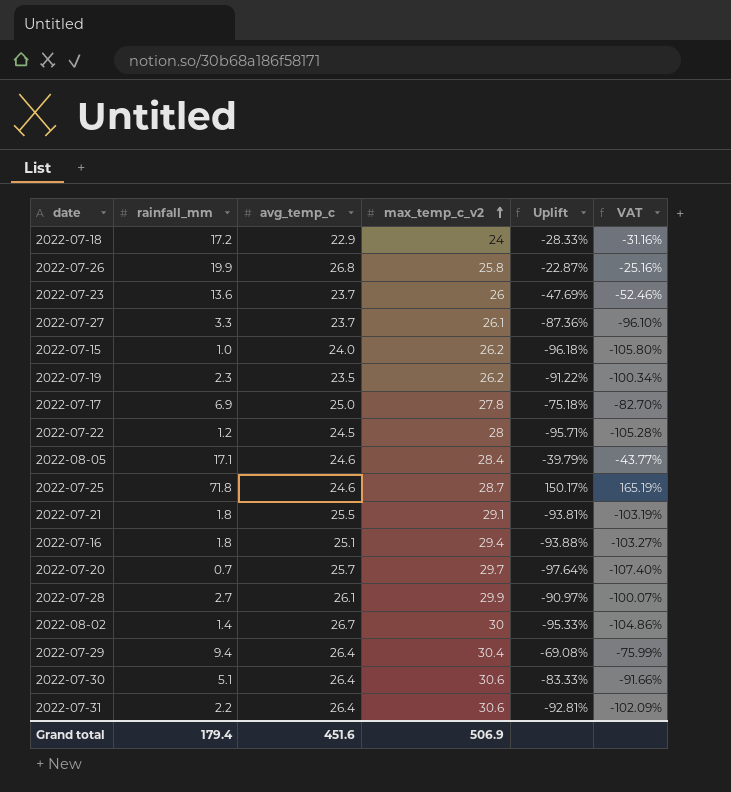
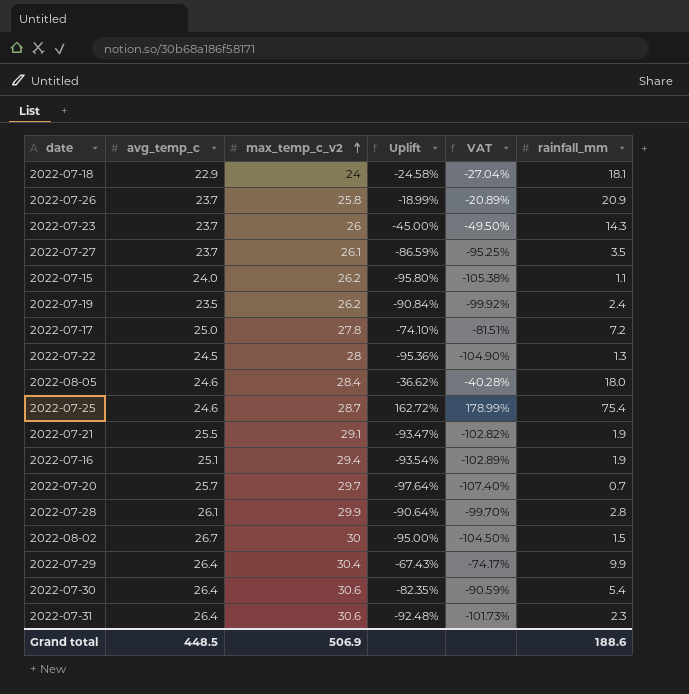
column rainfall_mm | position: 2 -> 6
2022-07-18 | Uplift: -28.33% -> -24.58%
2022-07-18 | VAT: -31.16% -> -27.04%
2022-07-18 | rainfall_mm: 17.2 -> 18.1
2022-07-26 | avg_temp_c: 26.8 -> 23.7
2022-07-26 | Uplift: -22.87% -> -18.99%
2022-07-26 | VAT: -25.16% -> -20.89%
2022-07-26 | rainfall_mm: 19.9 -> 20.9
2022-07-23 | Uplift: -47.69% -> -45.00%
2022-07-23 | VAT: -52.46% -> -49.50%
2022-07-23 | rainfall_mm: 13.6 -> 14.3
2022-07-27 | Uplift: -87.36% -> -86.59%
2022-07-27 | VAT: -96.10% -> -95.25%
2022-07-27 | rainfall_mm: 3.3 -> 3.5
2022-07-15 | Uplift: -96.18% -> -95.80%
2022-07-15 | VAT: -105.80% -> -105.38%
2022-07-15 | rainfall_mm: 1.0 -> 1.1
2022-07-19 | Uplift: -91.22% -> -90.84%
2022-07-19 | VAT: -100.34% -> -99.92%
2022-07-19 | rainfall_mm: 2.3 -> 2.4
2022-07-17 | Uplift: -75.18% -> -74.10%
2022-07-17 | VAT: -82.70% -> -81.51%
2022-07-17 | rainfall_mm: 6.9 -> 7.2
2022-07-22 | Uplift: -95.71% -> -95.36%
2022-07-22 | VAT: -105.28% -> -104.90%
2022-07-22 | rainfall_mm: 1.2 -> 1.3
2022-08-05 | Uplift: -39.79% -> -36.62%
2022-08-05 | VAT: -43.77% -> -40.28%
2022-08-05 | rainfall_mm: 17.1 -> 18.0
2022-07-25 | Uplift: 150.17% -> 162.72%
2022-07-25 | VAT: 165.19% -> 178.99%
2022-07-25 | rainfall_mm: 71.8 -> 75.4
2022-07-21 | Uplift: -93.81% -> -93.47%
2022-07-21 | VAT: -103.19% -> -102.82%
2022-07-21 | rainfall_mm: 1.8 -> 1.9
2022-07-16 | Uplift: -93.88% -> -93.54%
2022-07-16 | VAT: -103.27% -> -102.89%
2022-07-16 | rainfall_mm: 1.8 -> 1.9
2022-07-28 | Uplift: -90.97% -> -90.64%
2022-07-28 | VAT: -100.07% -> -99.70%
2022-07-28 | rainfall_mm: 2.7 -> 2.8
2022-08-02 | Uplift: -95.33% -> -95.00%
2022-08-02 | VAT: -104.86% -> -104.50%
2022-08-02 | rainfall_mm: 1.4 -> 1.5
2022-07-29 | Uplift: -69.08% -> -67.43%
2022-07-29 | VAT: -75.99% -> -74.17%
2022-07-29 | rainfall_mm: 9.4 -> 9.9
2022-07-30 | Uplift: -83.33% -> -82.35%
2022-07-30 | VAT: -91.66% -> -90.59%
2022-07-30 | rainfall_mm: 5.1 -> 5.4
2022-07-31 | Uplift: -92.81% -> -92.48%
2022-07-31 | VAT: -102.09% -> -101.73%
2022-07-31 | rainfall_mm: 2.2 -> 2.3
Grand total | avg_temp_c: 451.6 -> 448.5
Grand total | rainfall_mm: 179.4 -> 188.6

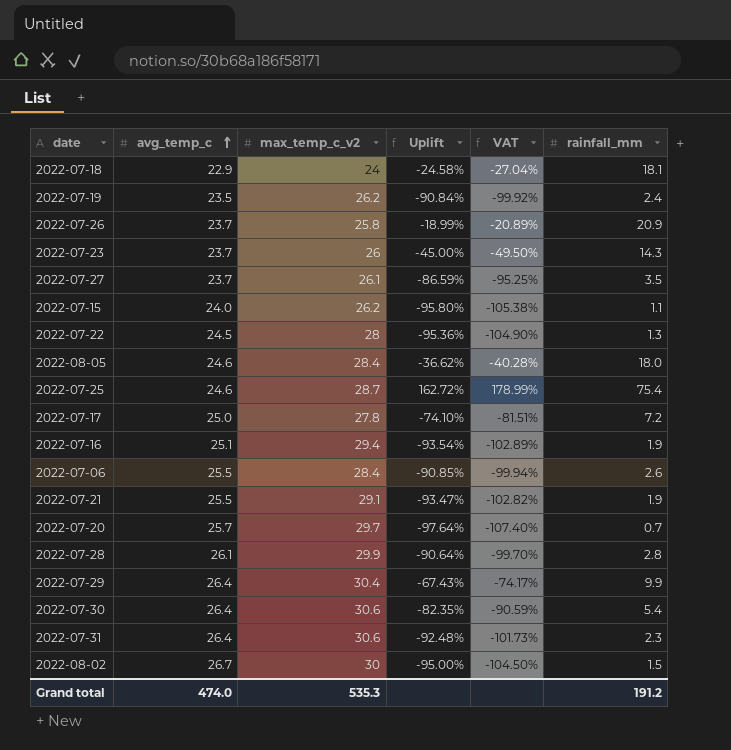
row order: max_temp_c_v2 ascending -> avg_temp_c ascending
row 2022-07-06: none -> 25.5 | 28.4 | -90.85% | -99.94% | 2.6
Grand total | avg_temp_c: 448.5 -> 474.0
Grand total | max_temp_c_v2: 506.9 -> 535.3
Grand total | rainfall_mm: 188.6 -> 191.2

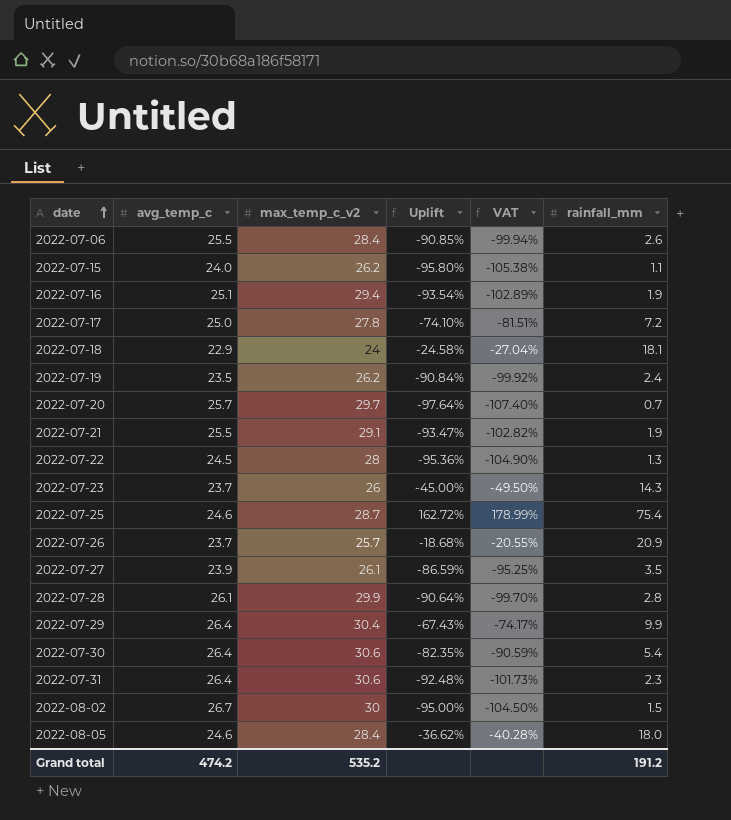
row order: avg_temp_c ascending -> date ascending
2022-07-26 | max_temp_c_v2: 25.8 -> 25.7
2022-07-26 | Uplift: -18.99% -> -18.68%
2022-07-26 | VAT: -20.89% -> -20.55%
2022-07-27 | avg_temp_c: 23.7 -> 23.9
Grand total | avg_temp_c: 474.0 -> 474.2
Grand total | max_temp_c_v2: 535.3 -> 535.2

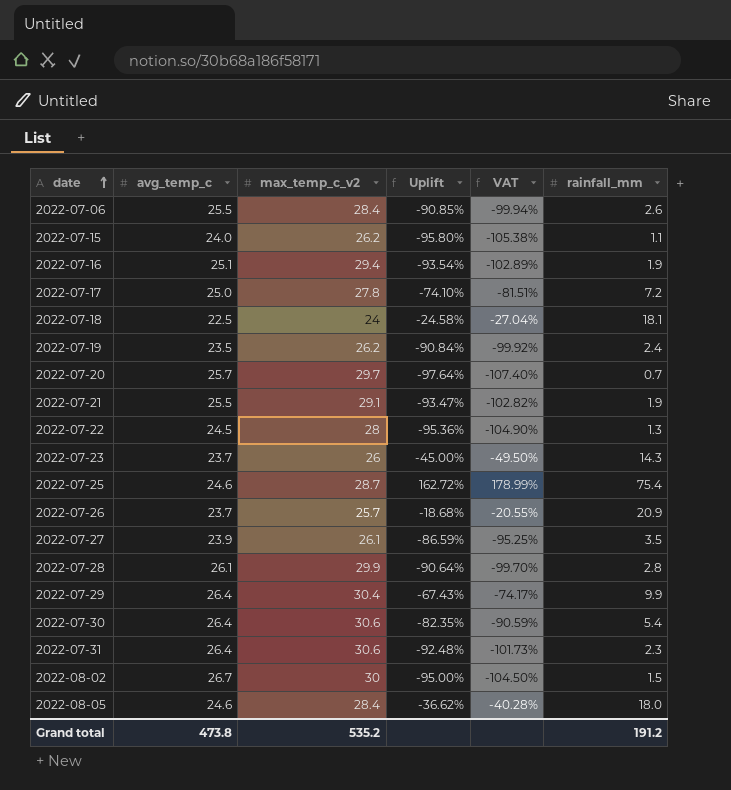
2022-07-18 | avg_temp_c: 22.9 -> 22.5
Grand total | avg_temp_c: 474.2 -> 473.8

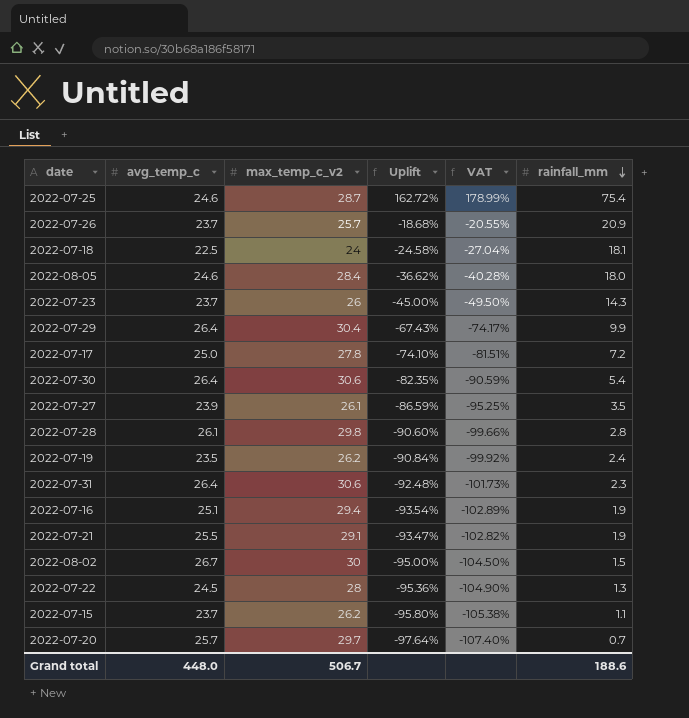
row order: date ascending -> rainfall_mm descending
row 2022-07-06: 25.5 | 28.4 | -90.85% | -99.94% | 2.6 -> none
2022-07-28 | max_temp_c_v2: 29.9 -> 29.8
2022-07-28 | Uplift: -90.64% -> -90.60%
2022-07-28 | VAT: -99.70% -> -99.66%
2022-07-15 | avg_temp_c: 24.0 -> 23.7
Grand total | avg_temp_c: 473.8 -> 448.0
Grand total | max_temp_c_v2: 535.2 -> 506.7
Grand total | rainfall_mm: 191.2 -> 188.6

